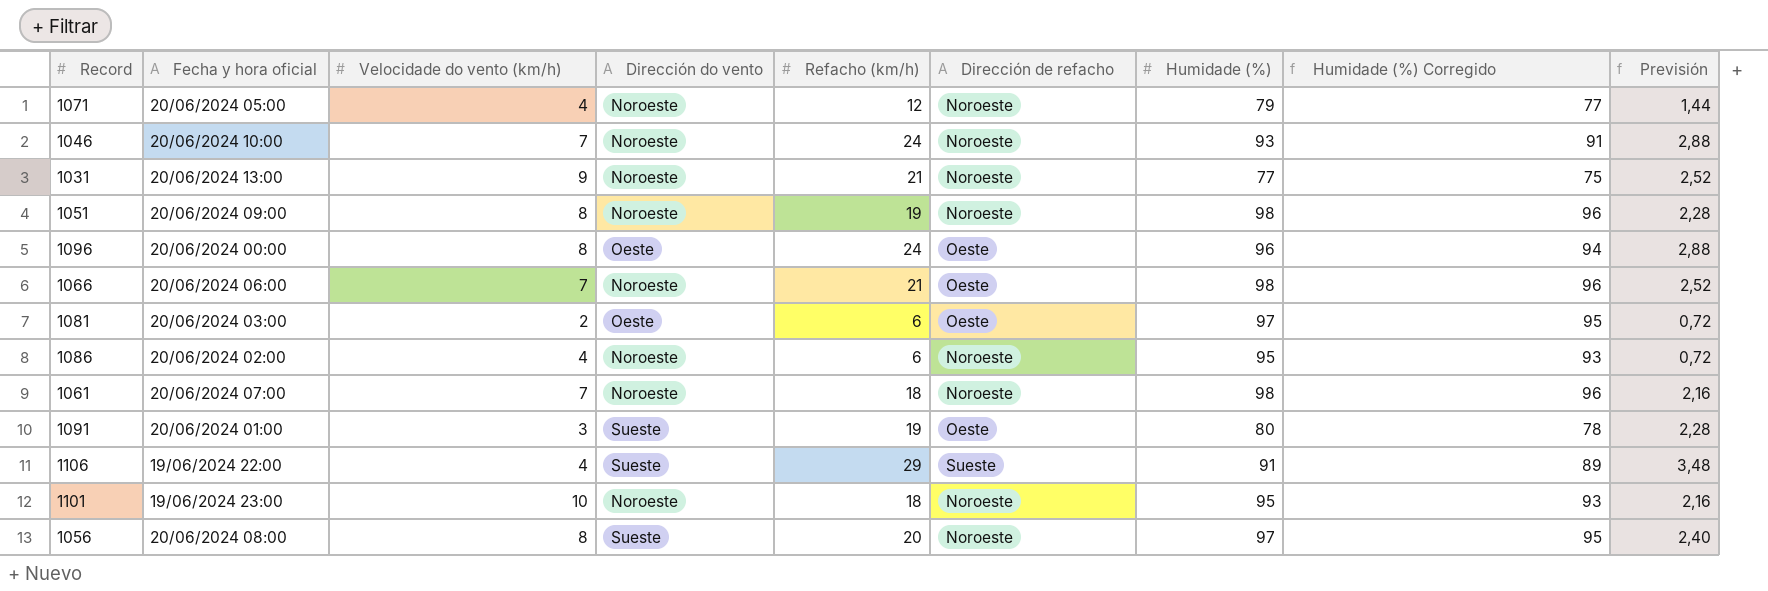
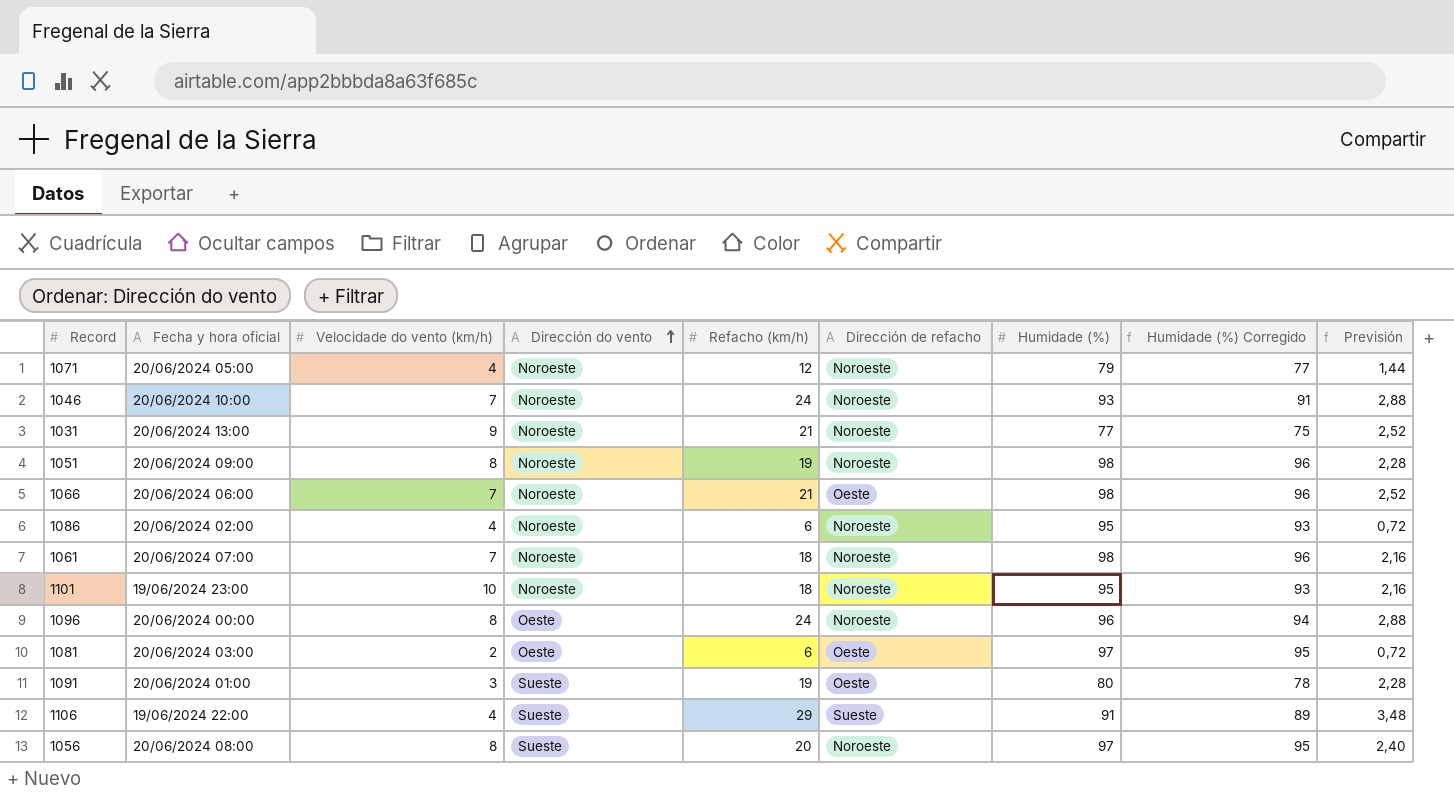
row order: none -> Dirección do vento ascending
1096 | Dirección de refacho: Oeste -> Noroeste

